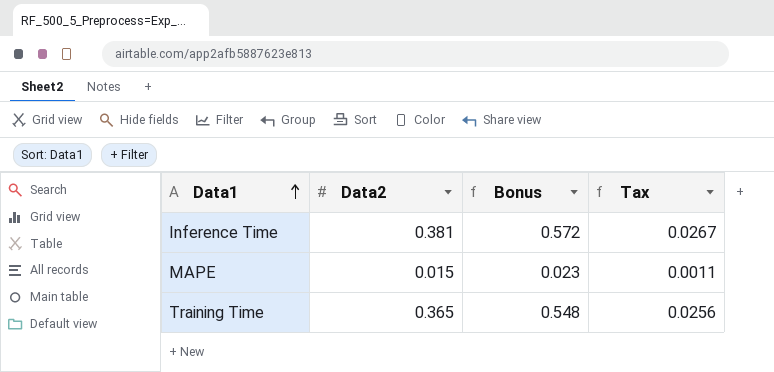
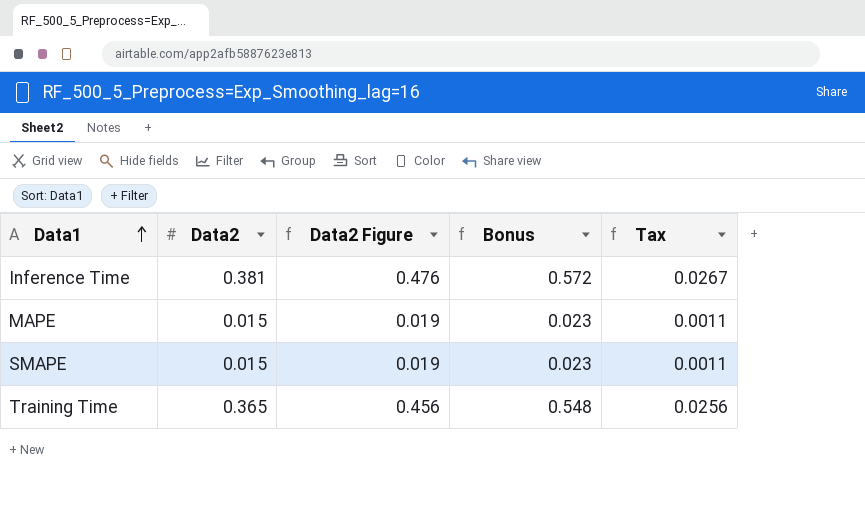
column Data2 Figure | formula: none -> [Data2] * 1.25
row SMAPE: none -> 0.015 | 0.019 | 0.023 | 0.0011

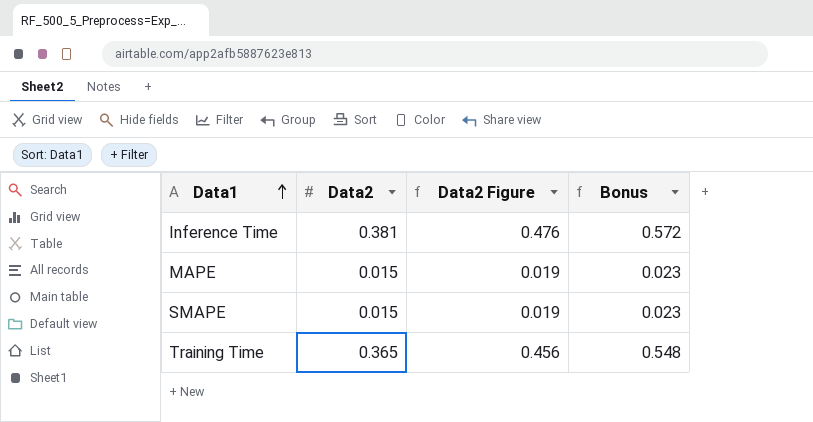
column Tax | formula: [Data2] * 0.07 -> none

